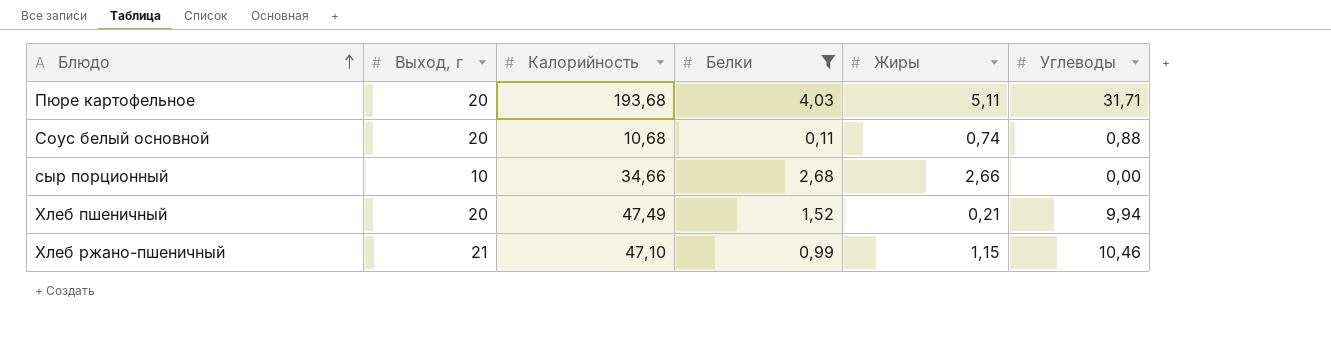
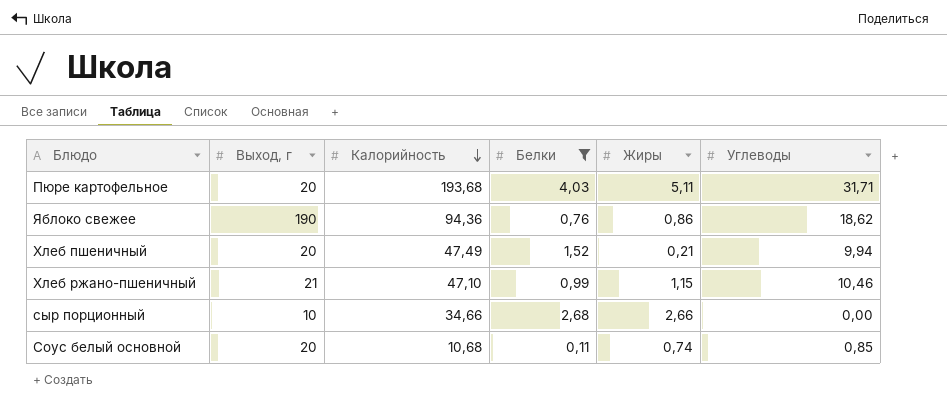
row order: Блюдо ascending -> Калорийность descending
row Яблоко свежее: none -> 190 | 94,36 | 0,76 | 0,86 | 18,62
Соус белый основной | Углеводы: 0,88 -> 0,85

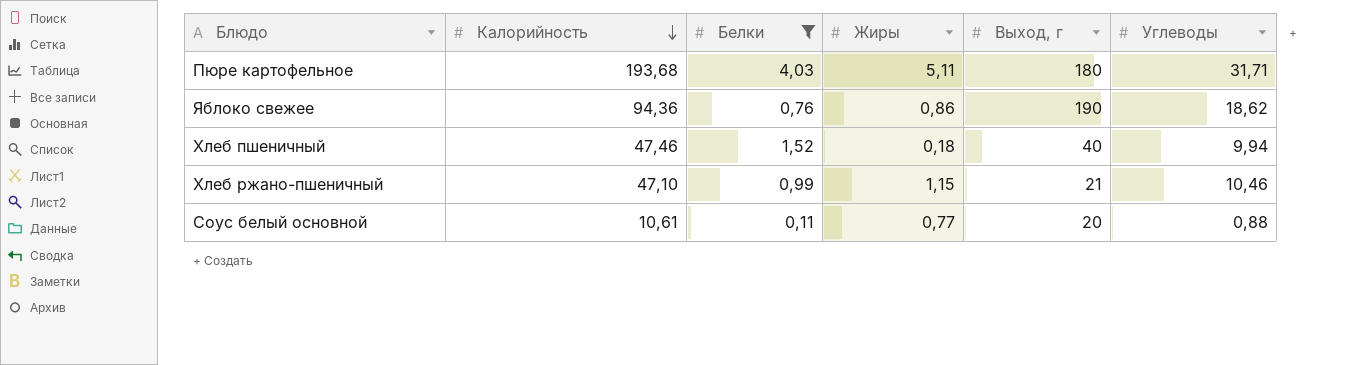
column Выход, г | position: 2 -> 5
row сыр порционный: 10 | 34,66 | 2,68 | 2,66 | 0,00 -> none
Пюре картофельное | Выход, г: 20 -> 180
Хлеб пшеничный | Калорийность: 47,49 -> 47,46
Хлеб пшеничный | Жиры: 0,21 -> 0,18
Хлеб пшеничный | Выход, г: 20 -> 40
Соус белый основной | Калорийность: 10,68 -> 10,61
Соус белый основной | Жиры: 0,74 -> 0,77
Соус белый основной | Углеводы: 0,85 -> 0,88

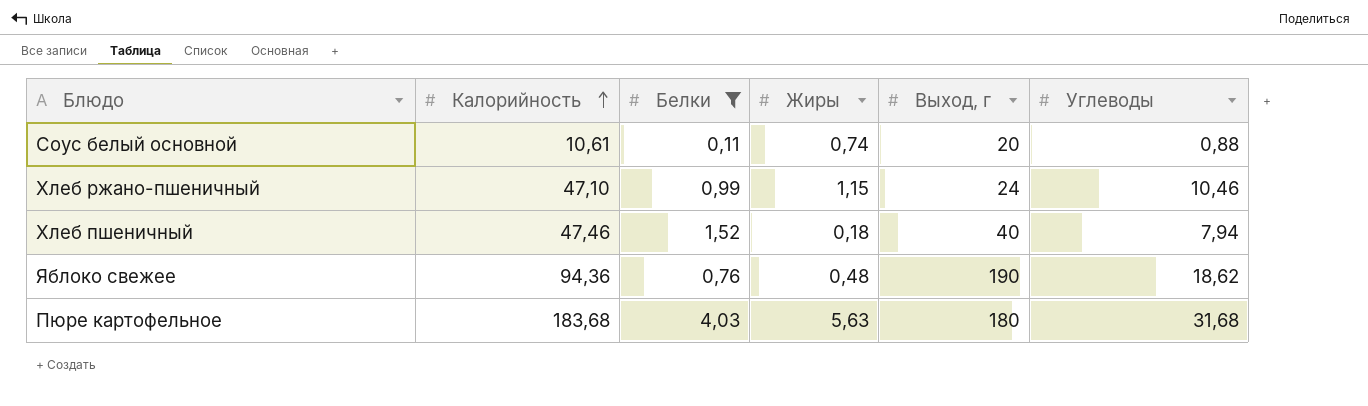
row order: Калорийность descending -> Калорийность ascending
Соус белый основной | Жиры: 0,77 -> 0,74
Хлеб ржано-пшеничный | Выход, г: 21 -> 24
Хлеб пшеничный | Углеводы: 9,94 -> 7,94
Яблоко свежее | Жиры: 0,86 -> 0,48
Пюре картофельное | Калорийность: 193,68 -> 183,68
Пюре картофельное | Жиры: 5,11 -> 5,63
Пюре картофельное | Углеводы: 31,71 -> 31,68

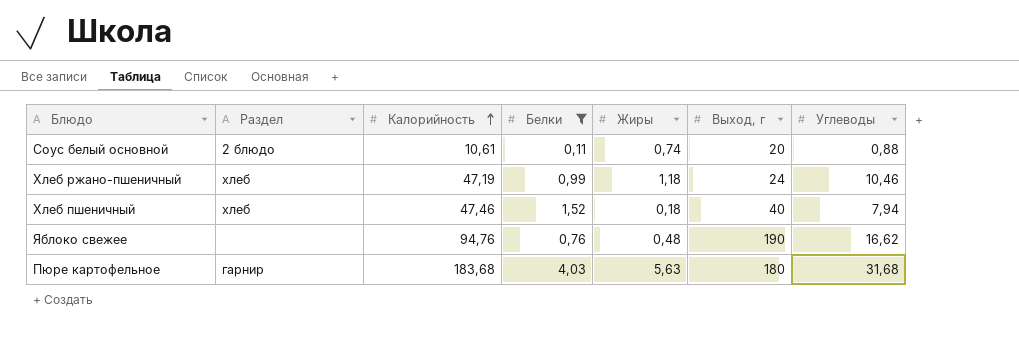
column Раздел | position: none -> 2
Хлеб ржано-пшеничный | Калорийность: 47,10 -> 47,19
Хлеб ржано-пшеничный | Жиры: 1,15 -> 1,18
Яблоко свежее | Калорийность: 94,36 -> 94,76
Яблоко свежее | Углеводы: 18,62 -> 16,62

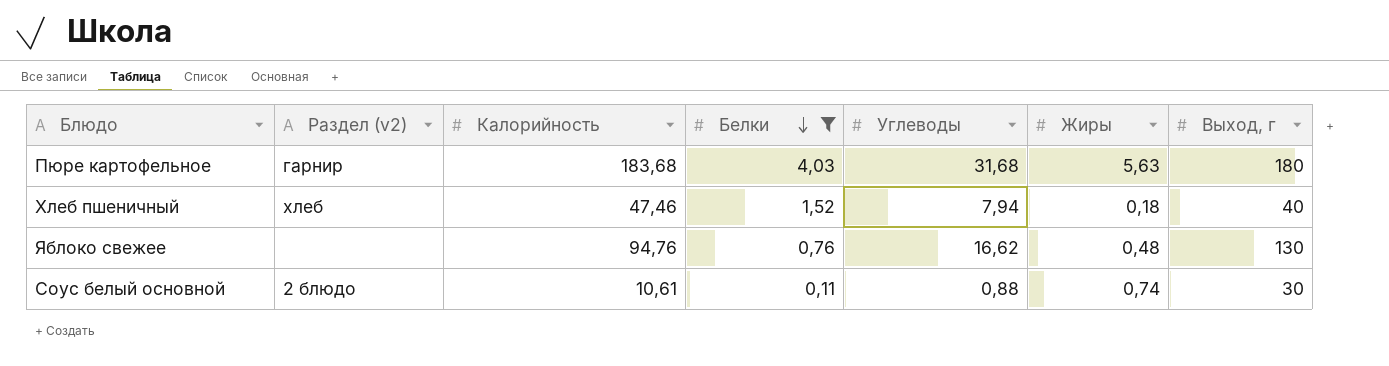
row order: Калорийность ascending -> Белки descending
column name: Раздел -> Раздел (v2)
column Углеводы | position: 7 -> 5
row Хлеб ржано-пшеничный: хлеб | 47,19 | 0,99 | 1,18 | 24 | 10,46 -> none
Яблоко свежее | Выход, г: 190 -> 130
Соус белый основной | Выход, г: 20 -> 30

